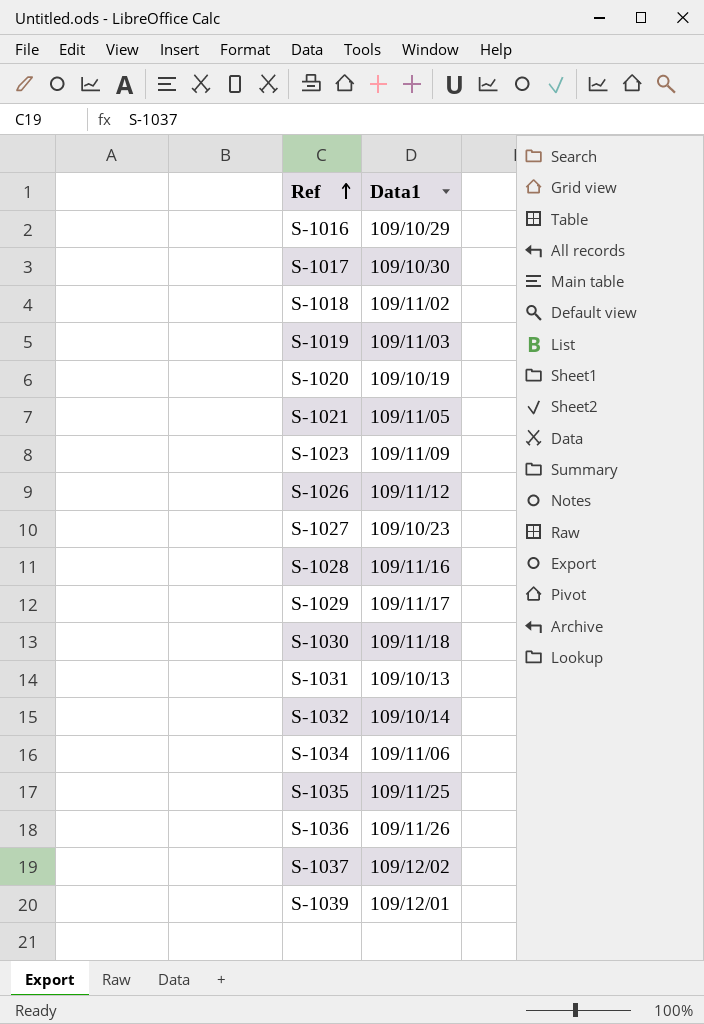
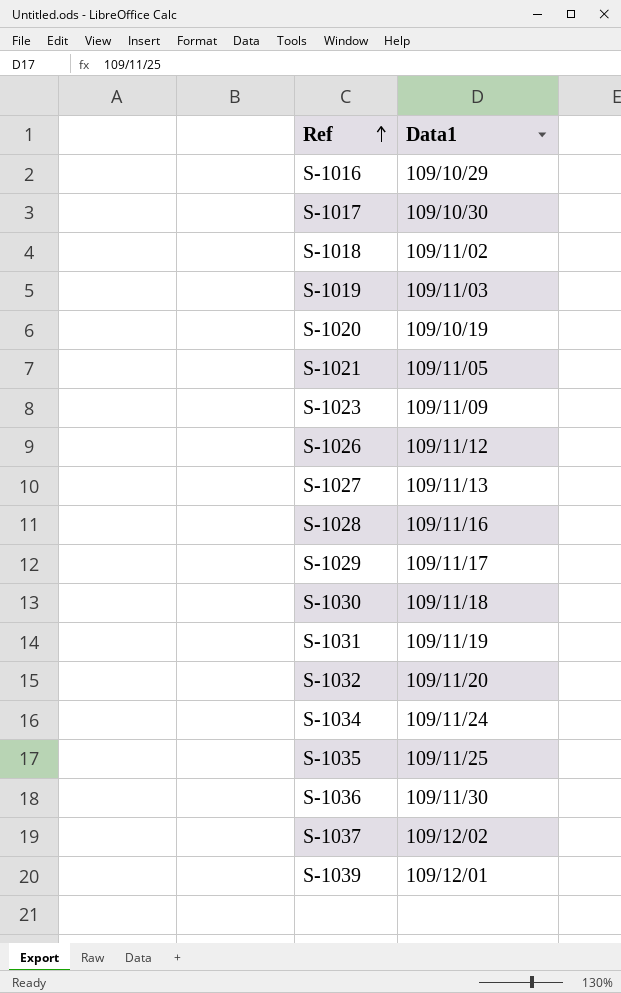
S-1027 | Data1: 109/10/23 -> 109/11/13
S-1031 | Data1: 109/10/13 -> 109/11/19
S-1032 | Data1: 109/10/14 -> 109/11/20
S-1034 | Data1: 109/11/06 -> 109/11/24
S-1036 | Data1: 109/11/26 -> 109/11/30

